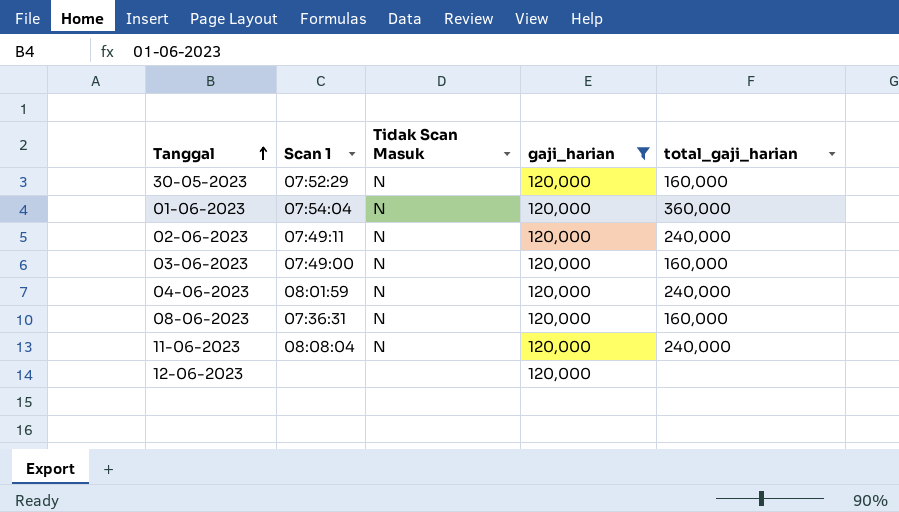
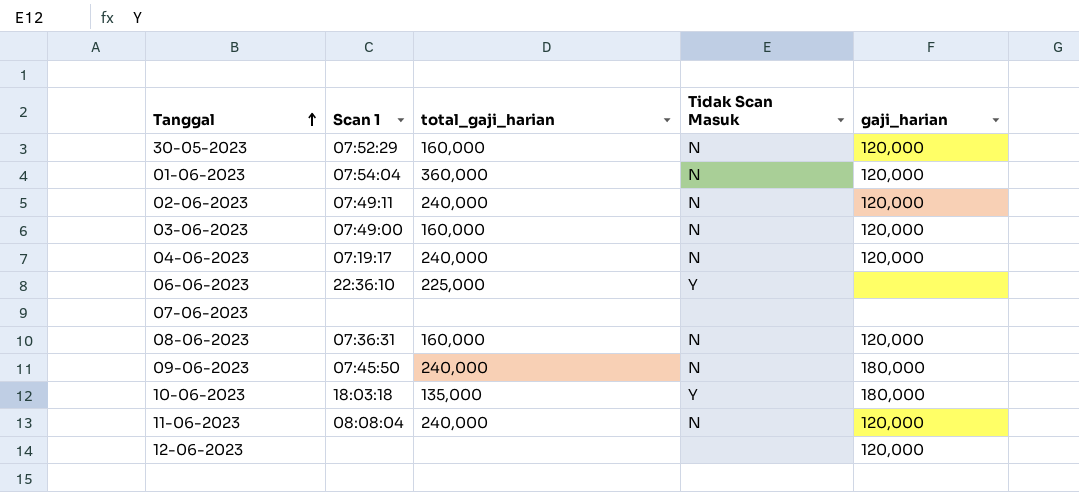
filter: gaji_harian = 120,000 -> none
column total_gaji_harian | position: 5 -> 3
04-06-2023 | Scan 1: 08:01:59 -> 07:19:17

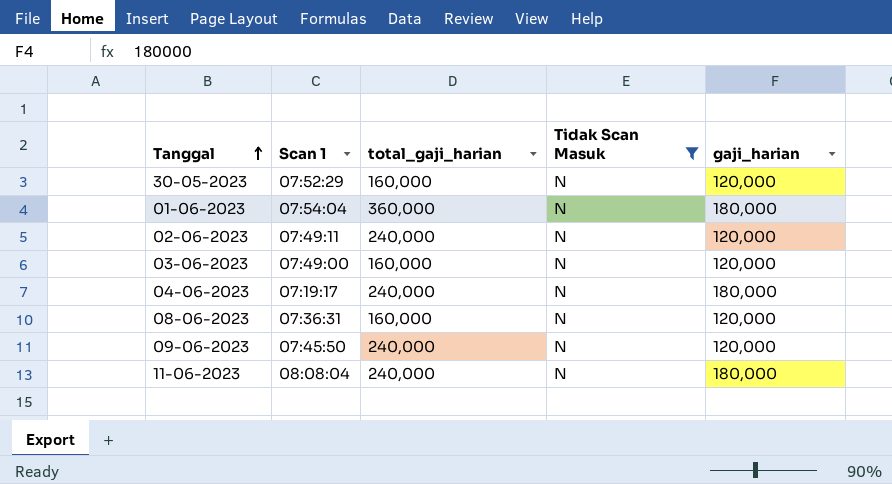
filter: none -> Tidak Scan Masuk = N
01-06-2023 | gaji_harian: 120,000 -> 180,000
04-06-2023 | gaji_harian: 120,000 -> 180,000
09-06-2023 | gaji_harian: 180,000 -> 120,000
11-06-2023 | gaji_harian: 120,000 -> 180,000

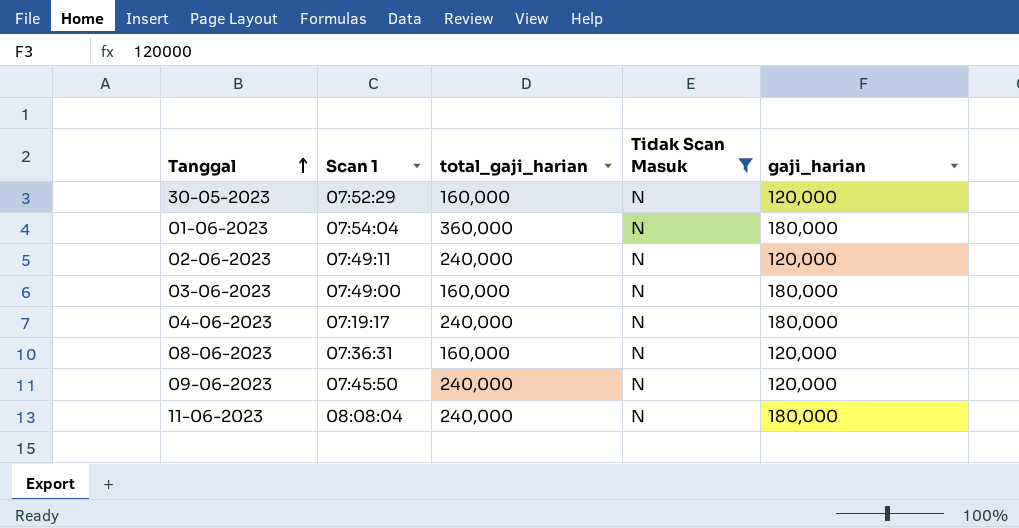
03-06-2023 | gaji_harian: 120,000 -> 180,000

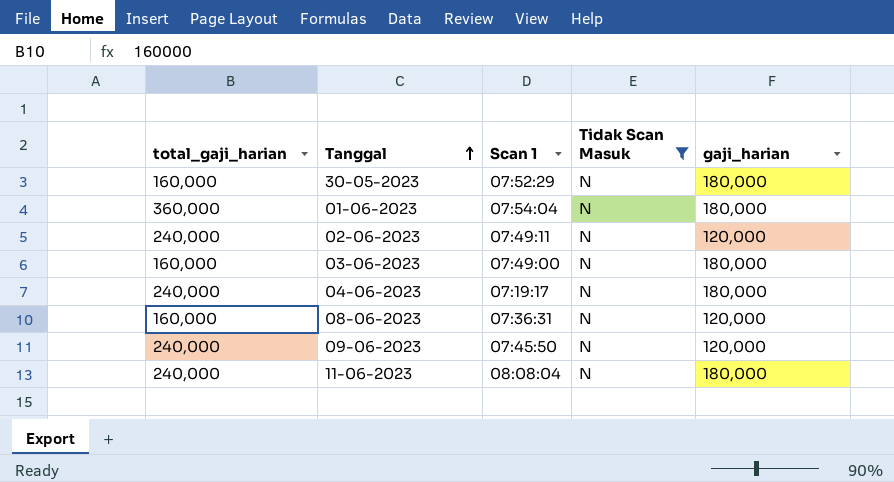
column total_gaji_harian | position: 3 -> 1
30-05-2023 | gaji_harian: 120,000 -> 180,000

